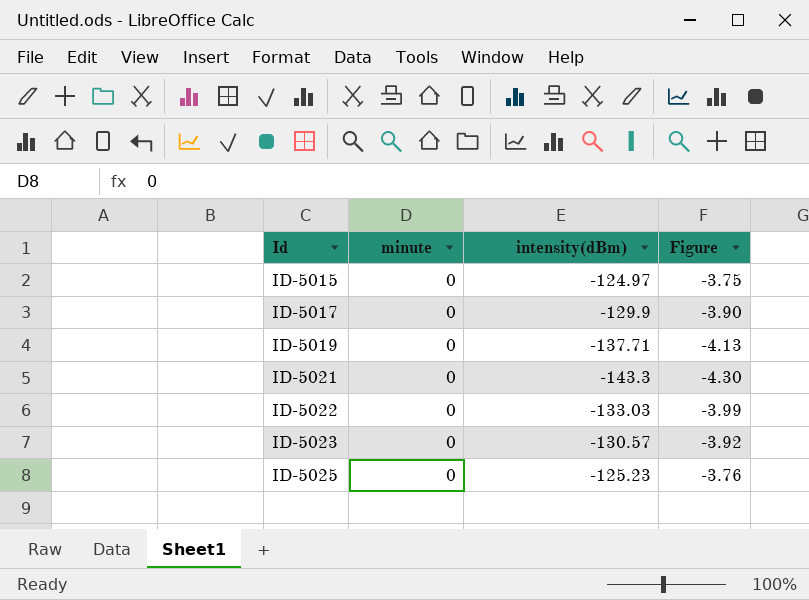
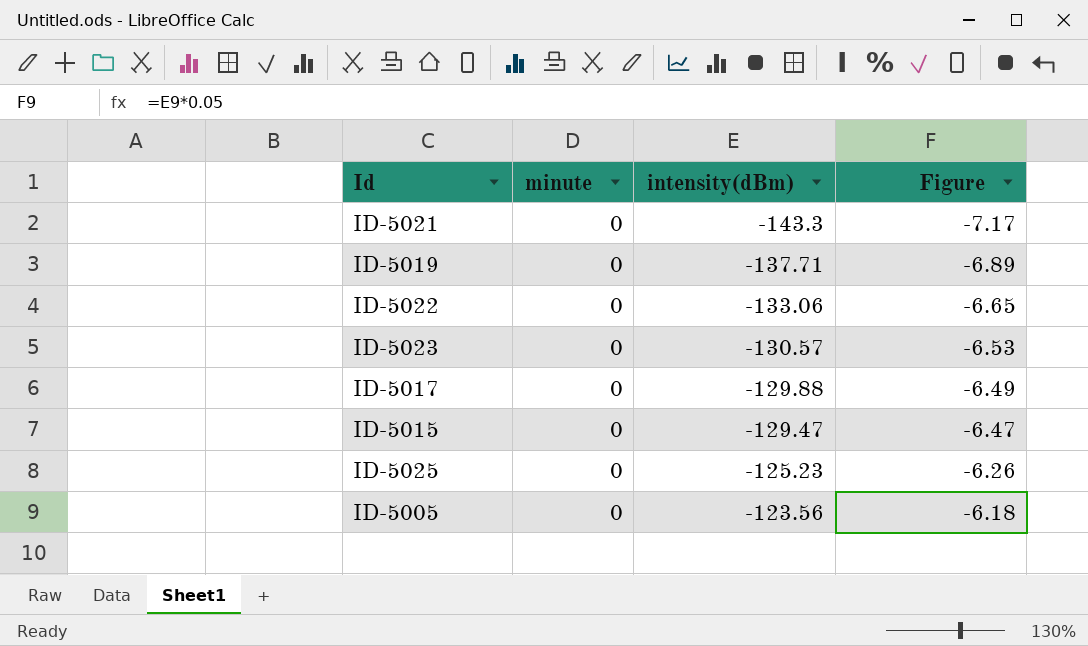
row order: Id ascending -> intensity(dBm) ascending
column Figure | formula: [intensity(dBm)] * 0.03 -> [intensity(dBm)] * 0.05
ID-5022 | intensity(dBm): -133.03 -> -133.06
ID-5017 | intensity(dBm): -129.9 -> -129.88
ID-5015 | intensity(dBm): -124.97 -> -129.47
row ID-5005: none -> 0 | -123.56 | -6.18

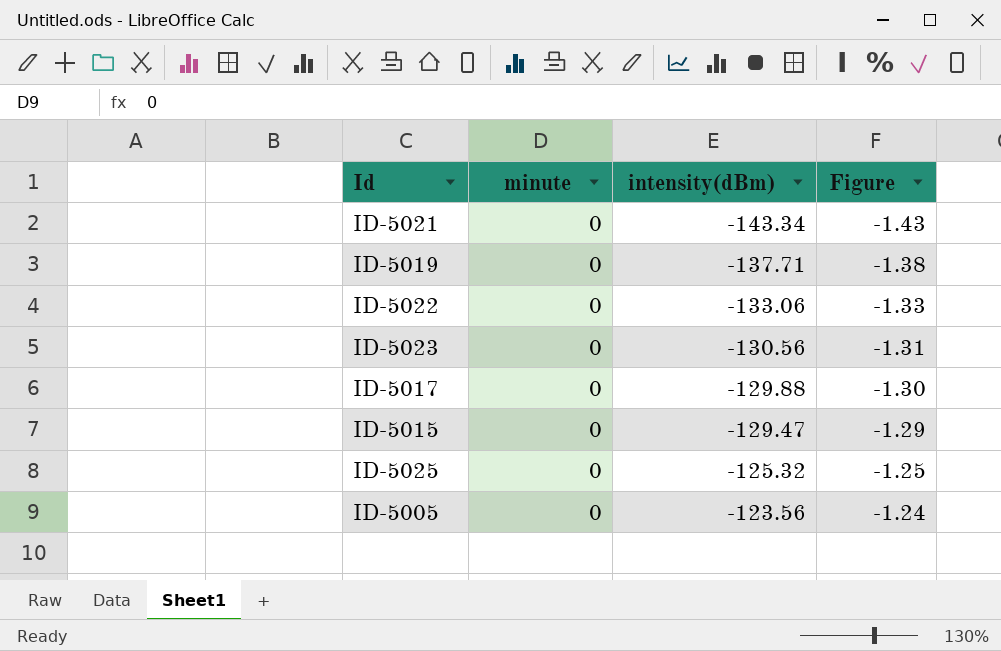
column Figure | formula: [intensity(dBm)] * 0.05 -> [intensity(dBm)] * 0.01
ID-5021 | intensity(dBm): -143.3 -> -143.34
ID-5023 | intensity(dBm): -130.57 -> -130.56
ID-5025 | intensity(dBm): -125.23 -> -125.32

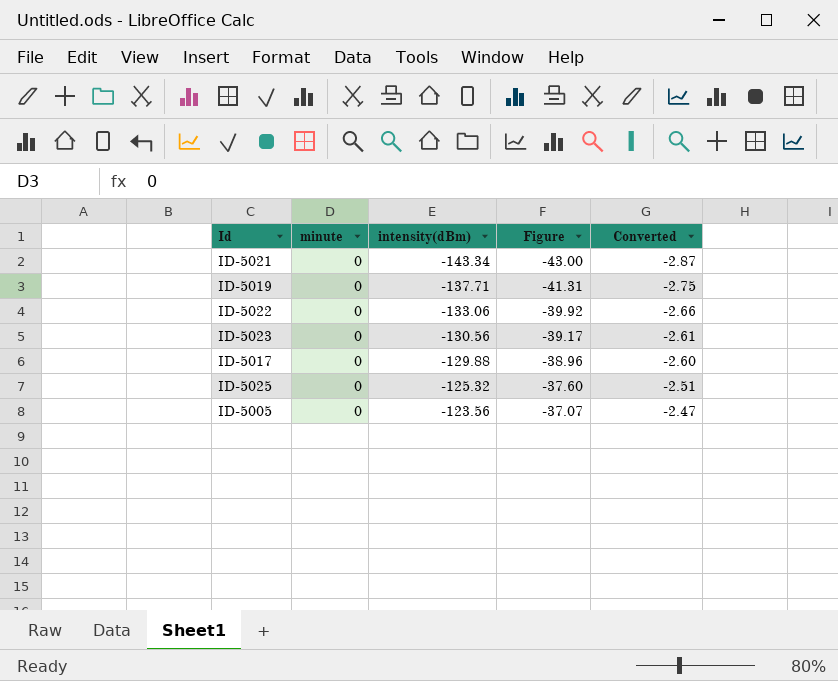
column Figure | formula: [intensity(dBm)] * 0.01 -> [intensity(dBm)] * 0.3
column Converted | formula: none -> [intensity(dBm)] * 0.02
row ID-5015: 0 | -129.47 | -1.29 -> none

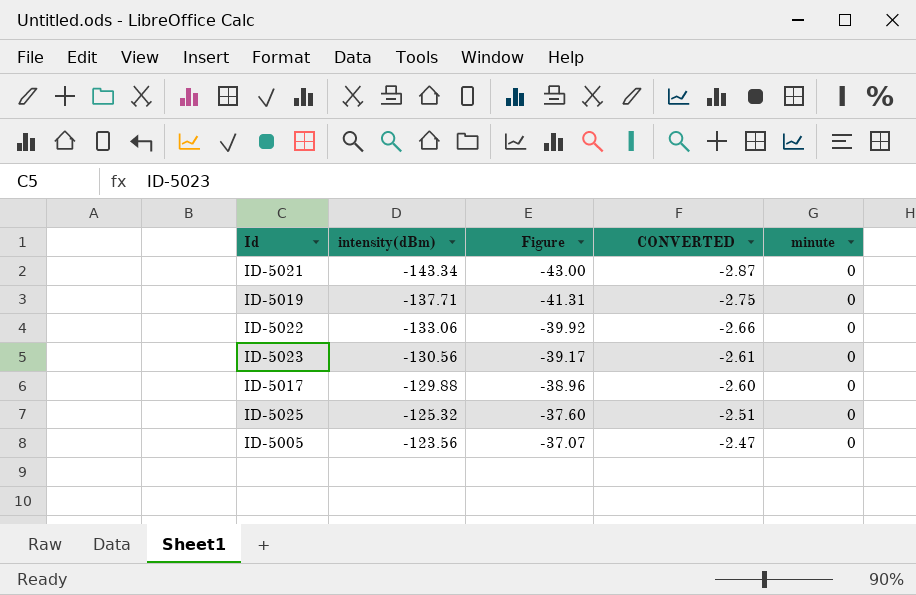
column name: Converted -> CONVERTED
column minute | position: 2 -> 5

